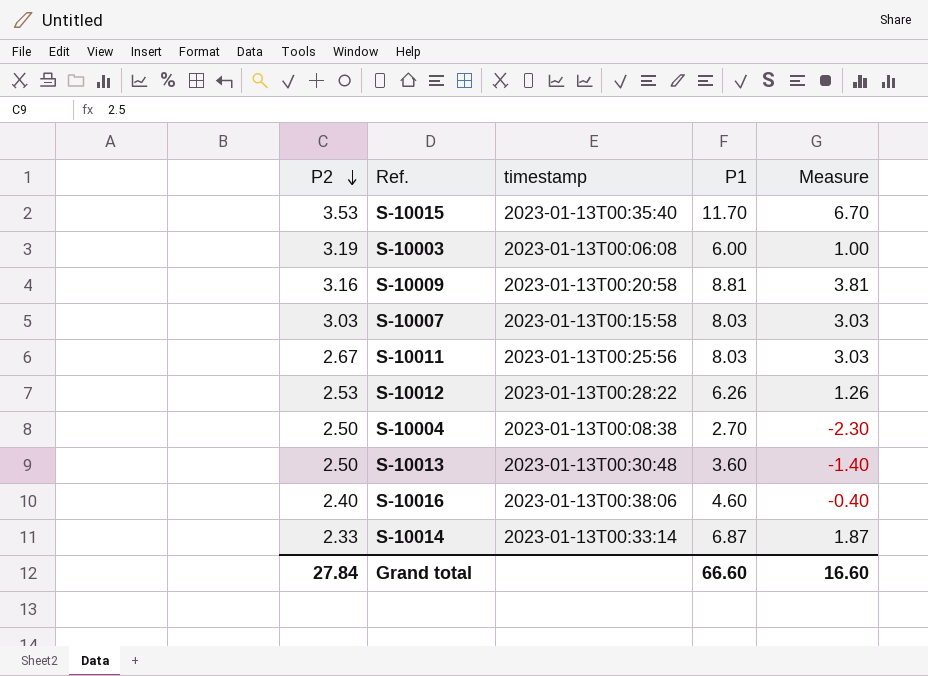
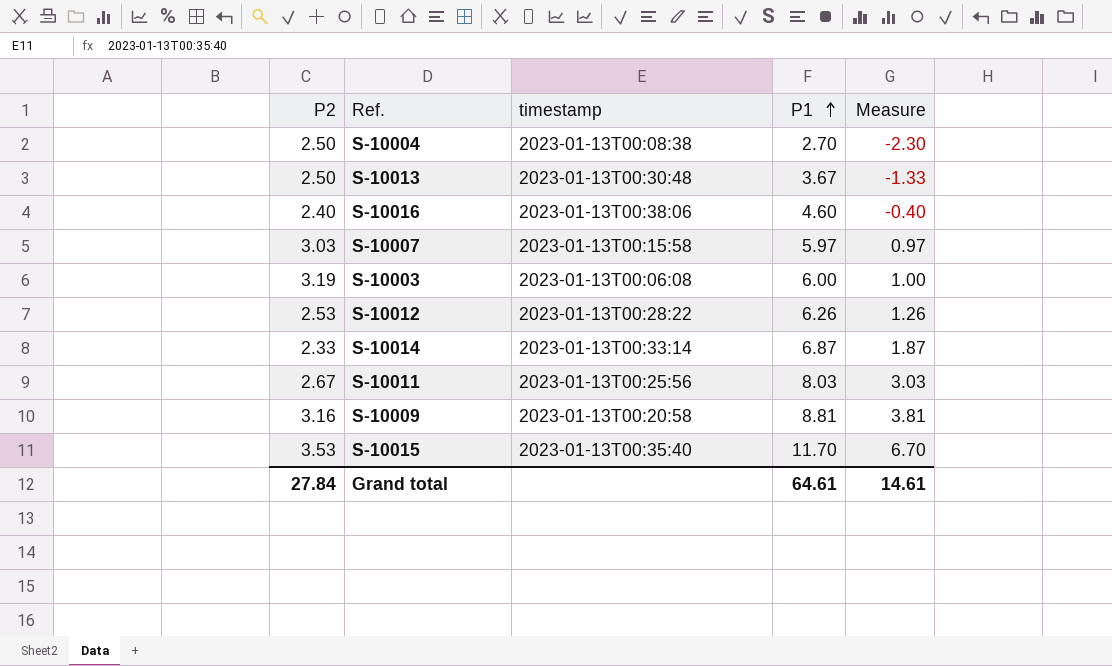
row order: P2 descending -> P1 ascending
S-10013 | P1: 3.60 -> 3.67
S-10013 | Measure: -1.40 -> -1.33
S-10007 | P1: 8.03 -> 5.97
S-10007 | Measure: 3.03 -> 0.97
Grand total | P1: 66.60 -> 64.61
Grand total | Measure: 16.60 -> 14.61

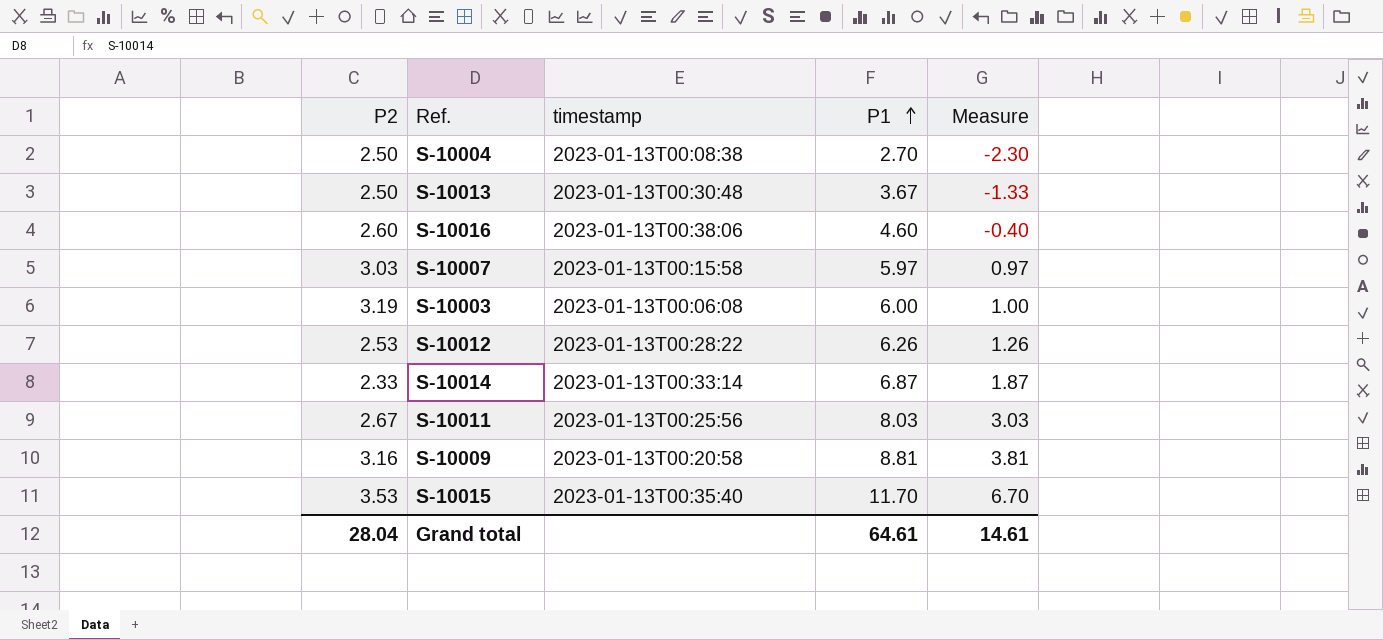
S-10016 | P2: 2.40 -> 2.60
Grand total | P2: 27.84 -> 28.04

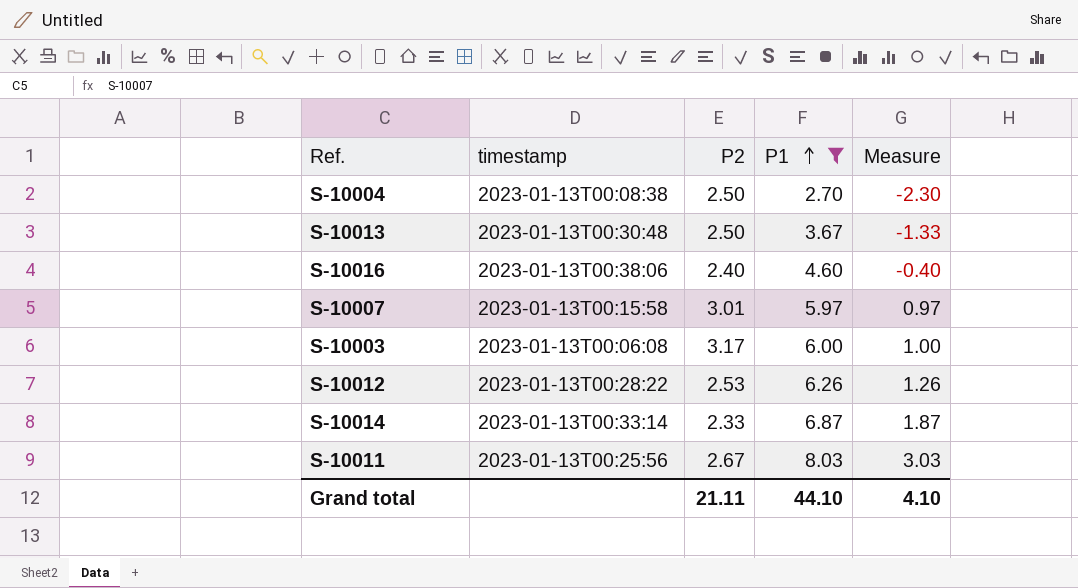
filter: none -> P1 <= 8.03
column P2 | position: 1 -> 3
S-10016 | P2: 2.60 -> 2.40
S-10007 | P2: 3.03 -> 3.01
S-10003 | P2: 3.19 -> 3.17
Grand total | P2: 28.04 -> 21.11
Grand total | P1: 64.61 -> 44.10
Grand total | Measure: 14.61 -> 4.10

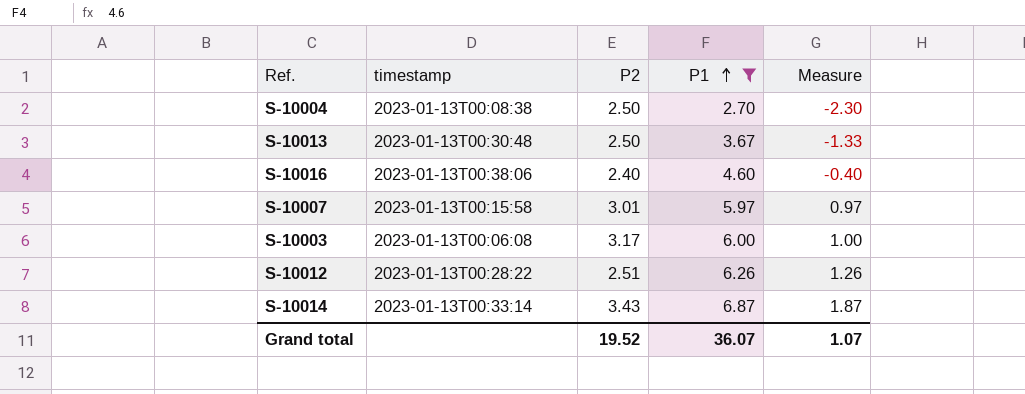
row S-10011: 2023-01-13T00:25:56 | 2.67 | 8.03 | 3.03 -> none
S-10012 | P2: 2.53 -> 2.51
S-10014 | P2: 2.33 -> 3.43
Grand total | P2: 21.11 -> 19.52
Grand total | P1: 44.10 -> 36.07
Grand total | Measure: 4.10 -> 1.07

